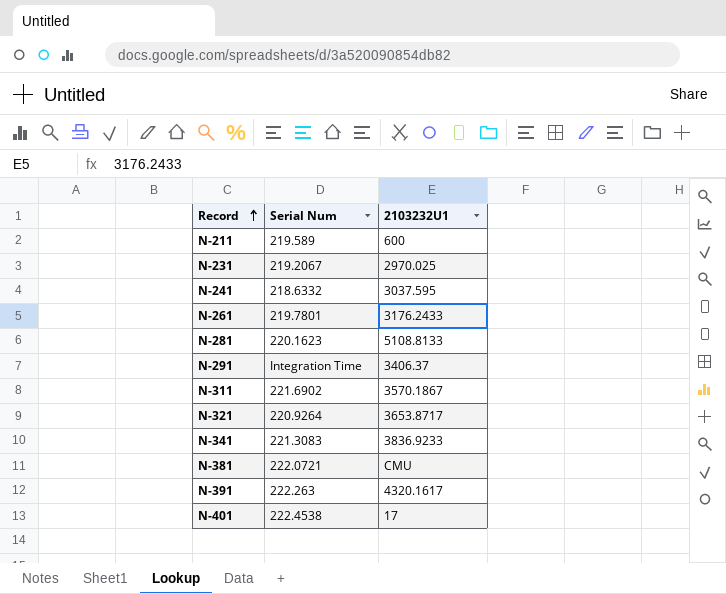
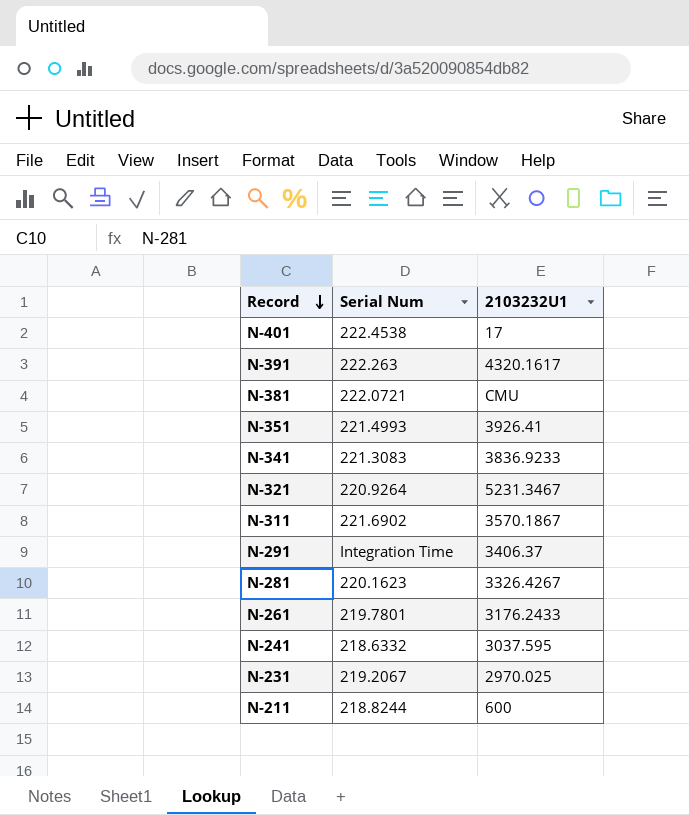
row order: Record ascending -> Record descending
row N-351: none -> 221.4993 | 3926.41
N-321 | 2103232U1: 3653.8717 -> 5231.3467
N-281 | 2103232U1: 5108.8133 -> 3326.4267
N-211 | Serial Num: 219.589 -> 218.8244

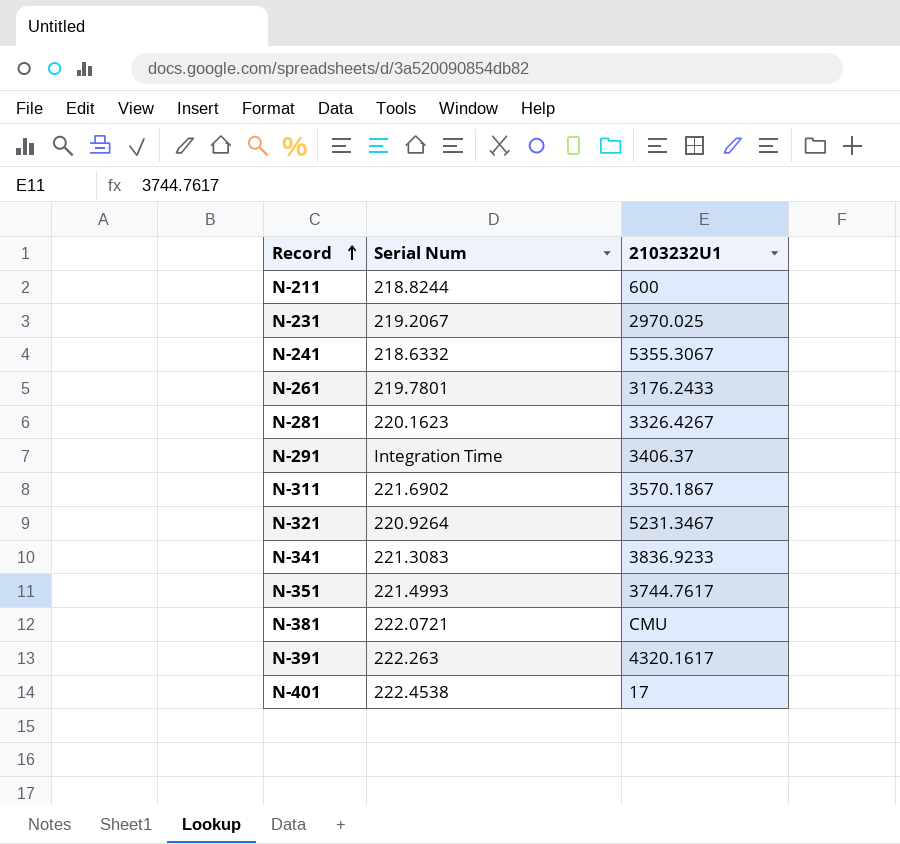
row order: Record descending -> Record ascending
N-241 | 2103232U1: 3037.595 -> 5355.3067
N-351 | 2103232U1: 3926.41 -> 3744.7617

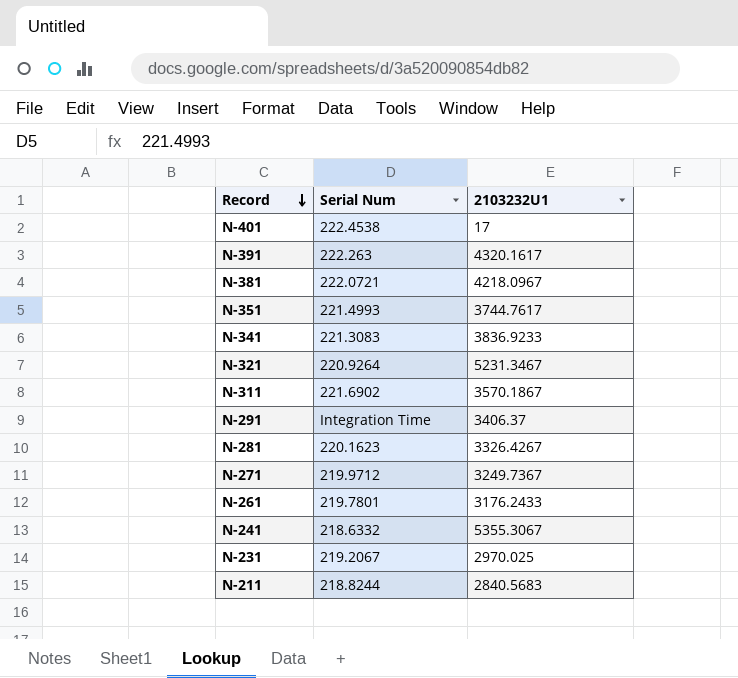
row order: Record ascending -> Record descending
N-381 | 2103232U1: CMU -> 4218.0967
row N-271: none -> 219.9712 | 3249.7367
N-211 | 2103232U1: 600 -> 2840.5683

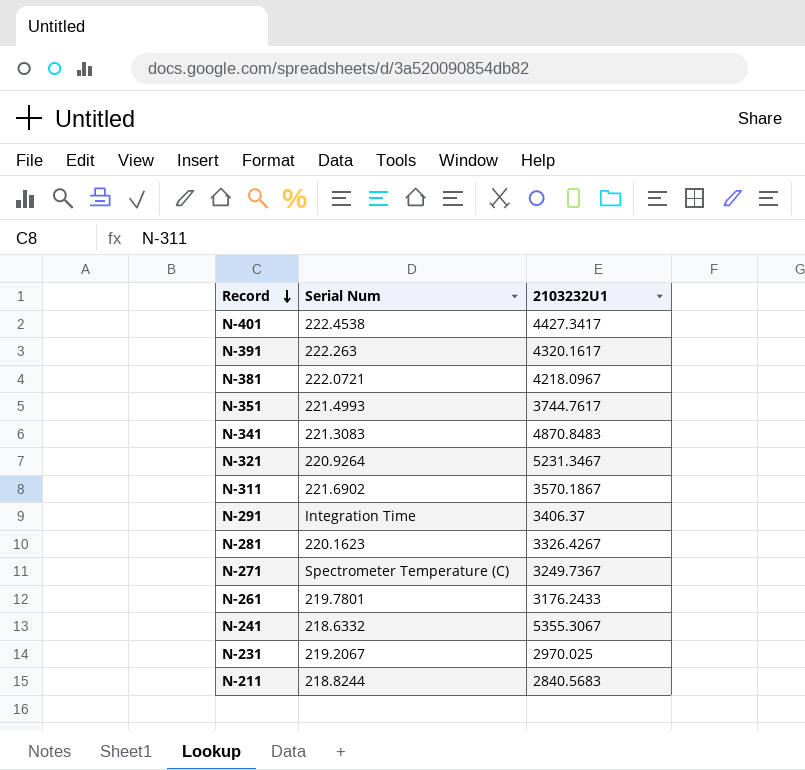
N-401 | 2103232U1: 17 -> 4427.3417
N-341 | 2103232U1: 3836.9233 -> 4870.8483
N-271 | Serial Num: 219.9712 -> Spectrometer Temperature (C)

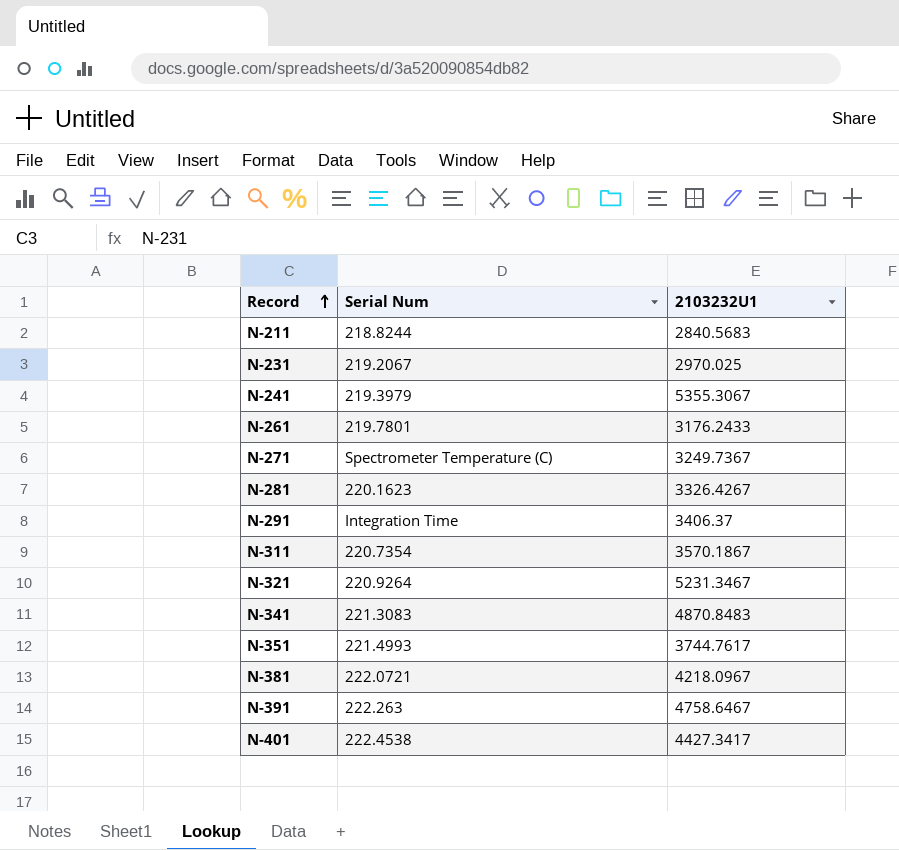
row order: Record descending -> Record ascending
N-241 | Serial Num: 218.6332 -> 219.3979
N-311 | Serial Num: 221.6902 -> 220.7354
N-391 | 2103232U1: 4320.1617 -> 4758.6467

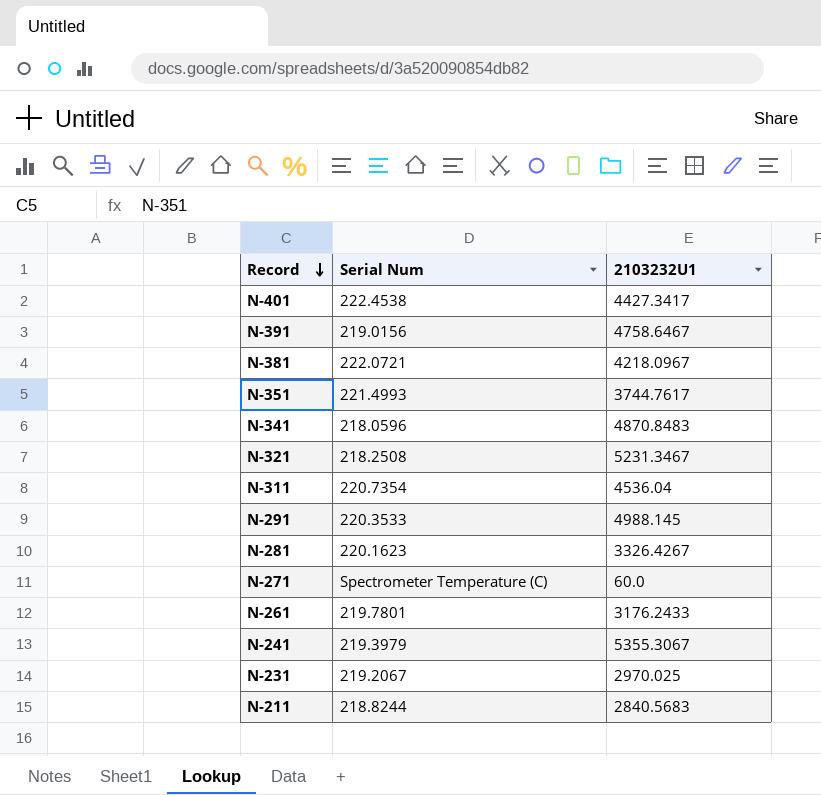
row order: Record ascending -> Record descending
N-391 | Serial Num: 222.263 -> 219.0156
N-341 | Serial Num: 221.3083 -> 218.0596
N-321 | Serial Num: 220.9264 -> 218.2508
N-311 | 2103232U1: 3570.1867 -> 4536.04
N-291 | Serial Num: Integration Time -> 220.3533
N-291 | 2103232U1: 3406.37 -> 4988.145
N-271 | 2103232U1: 3249.7367 -> 60.0

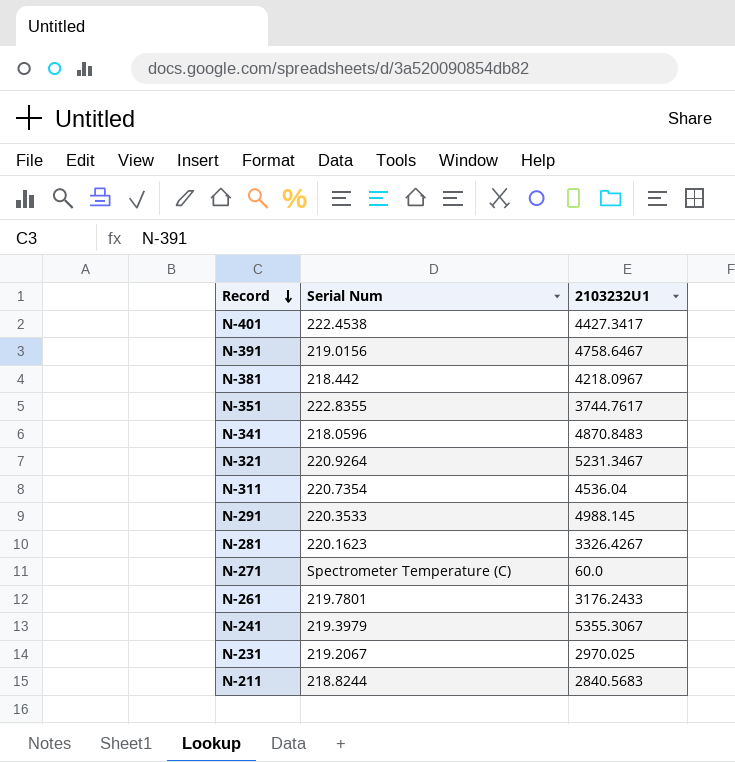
N-381 | Serial Num: 222.0721 -> 218.442
N-351 | Serial Num: 221.4993 -> 222.8355
N-321 | Serial Num: 218.2508 -> 220.9264

